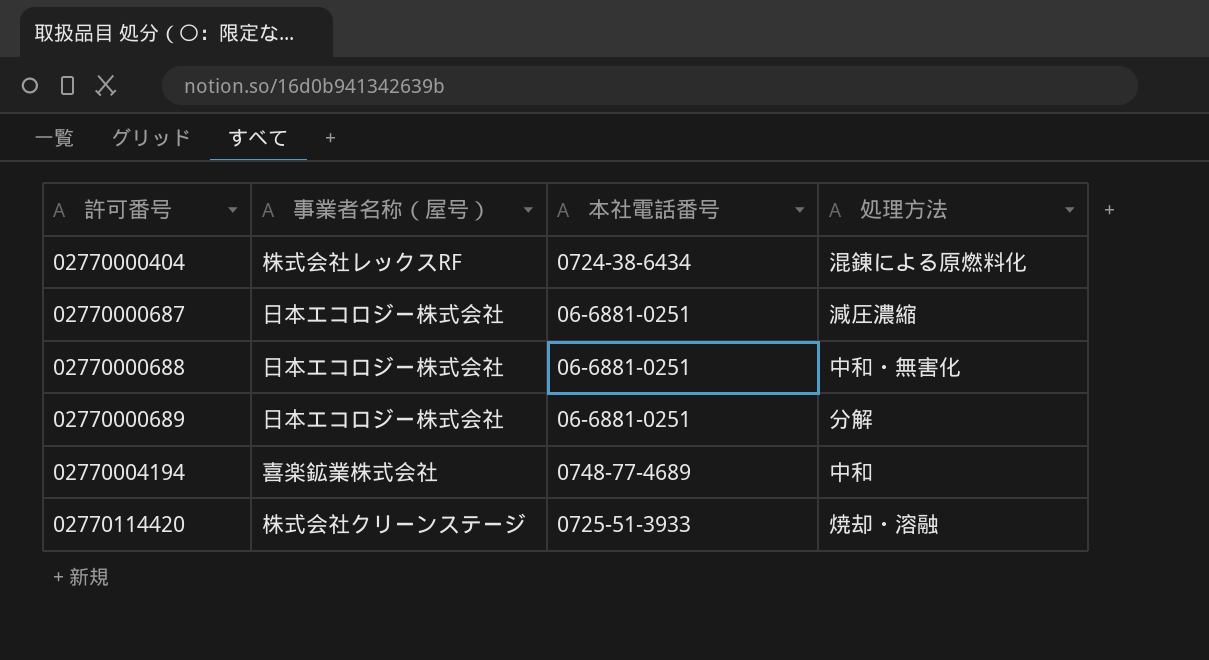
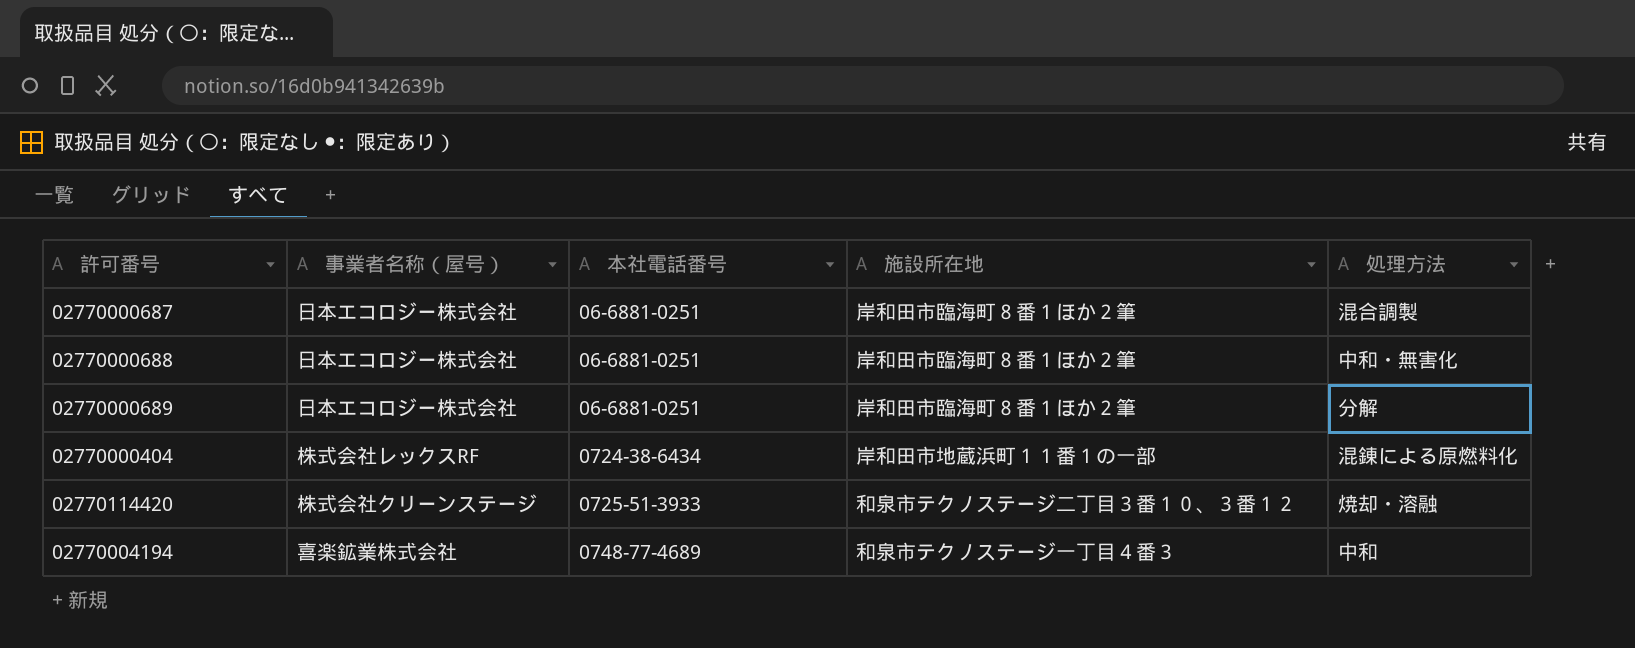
row order: 許可番号 ascending -> 本社電話番号 ascending
column 施設所在地 | position: none -> 4
02770000687 | 処理方法: 減圧濃縮 -> 混合調製

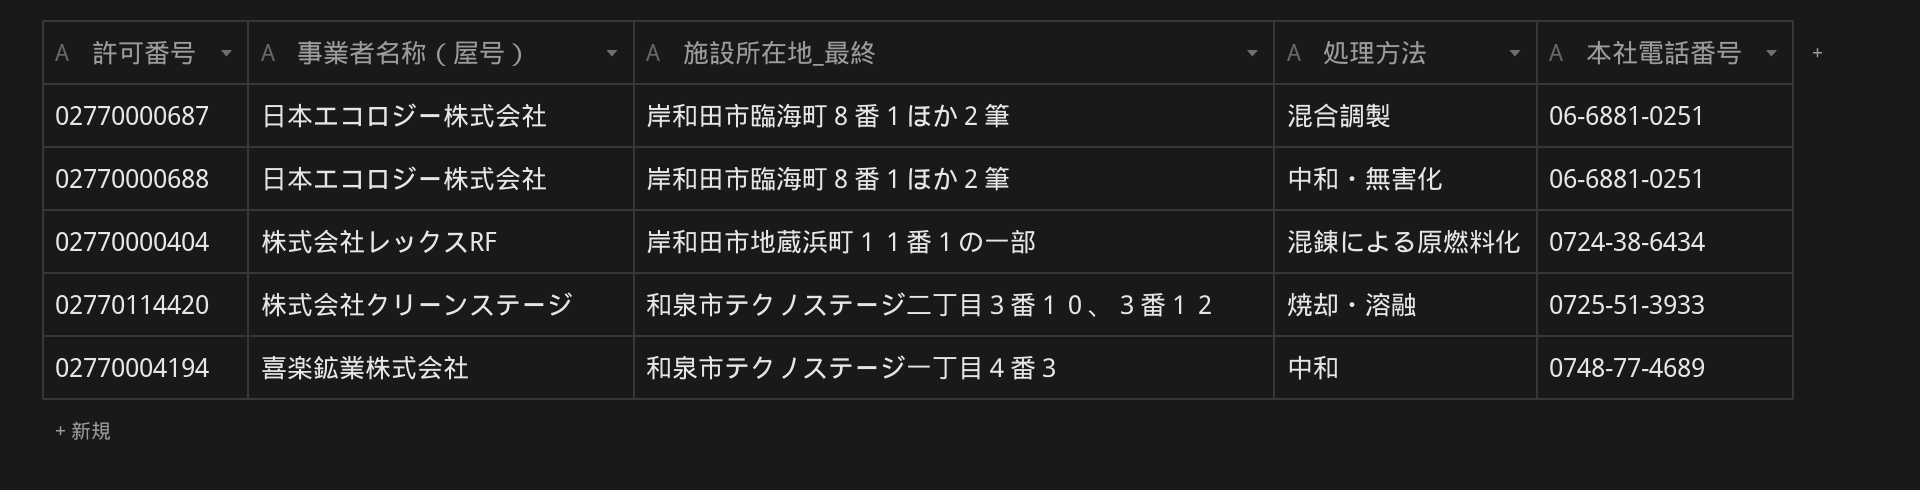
column name: 施設所在地 -> 施設所在地_最終
column 本社電話番号 | position: 3 -> 5
row 02770000689: 日本エコロジー株式会社 | 06-6881-0251 | 岸和田市臨海町８番１ほか２筆 | 分解 -> none

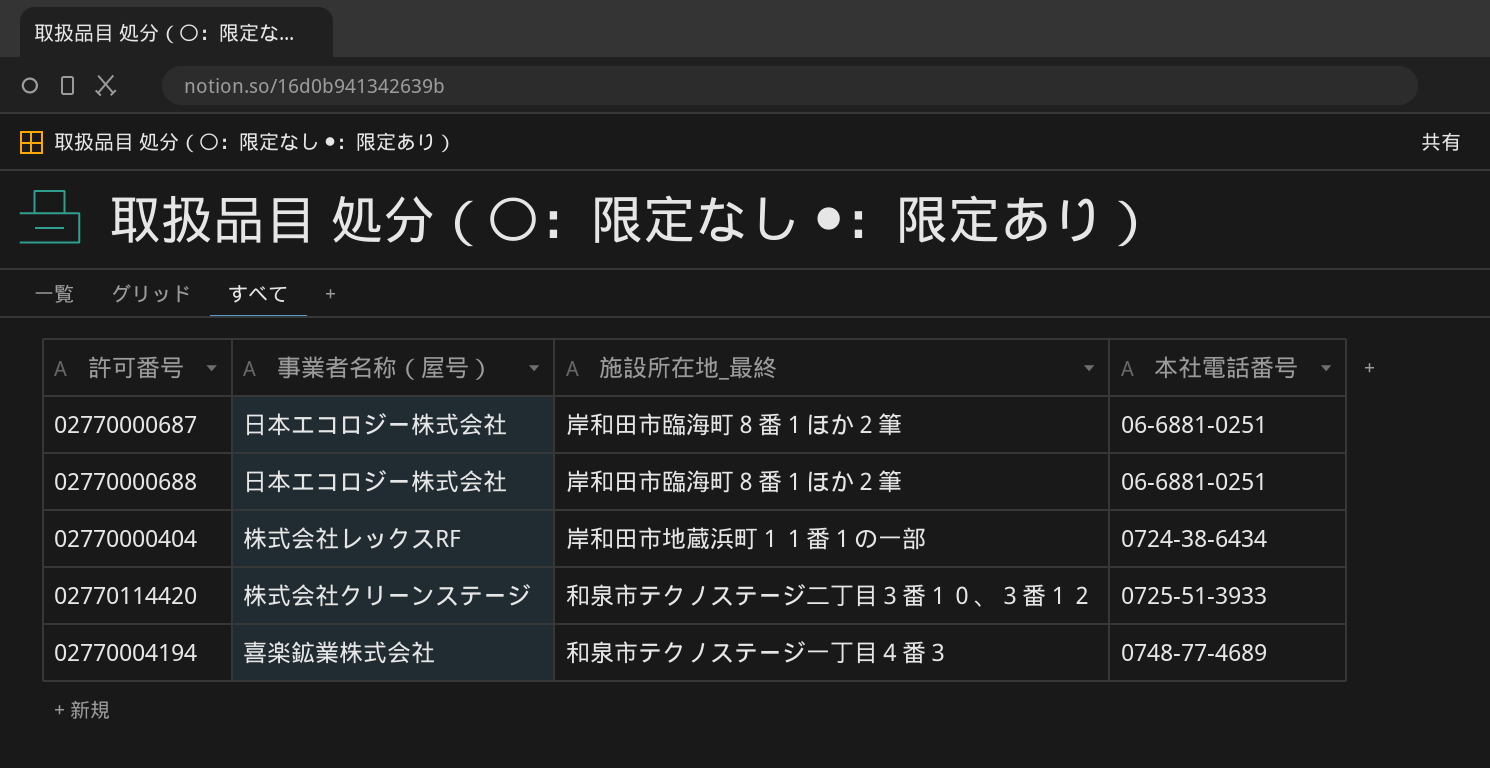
column 処理方法 | position: 4 -> none

